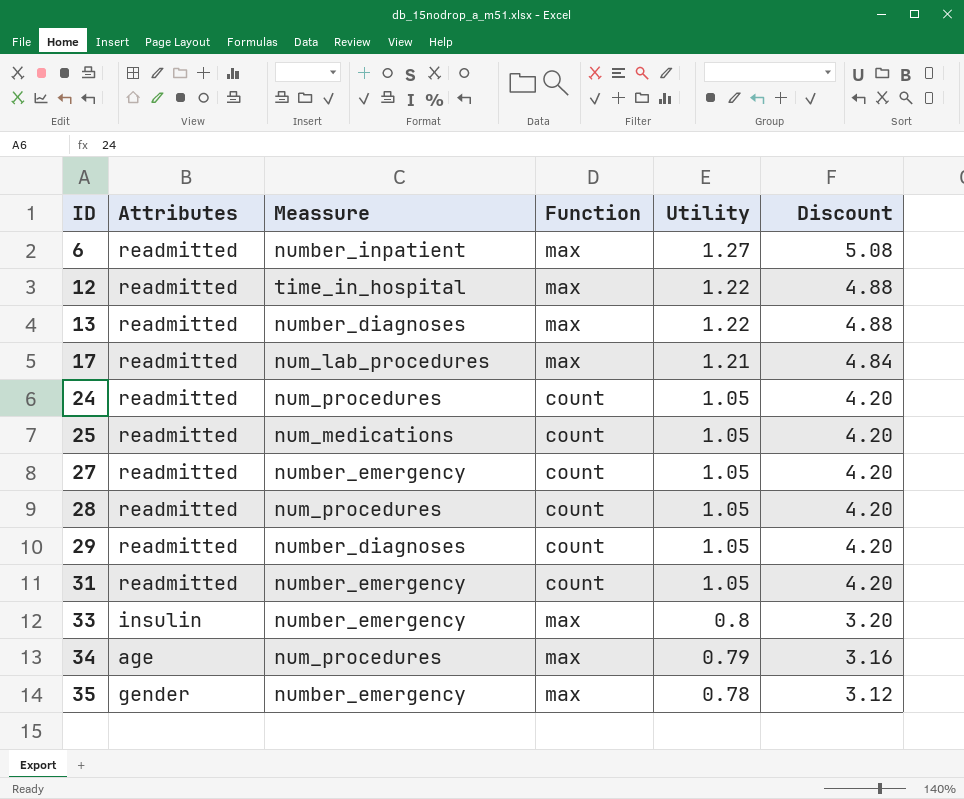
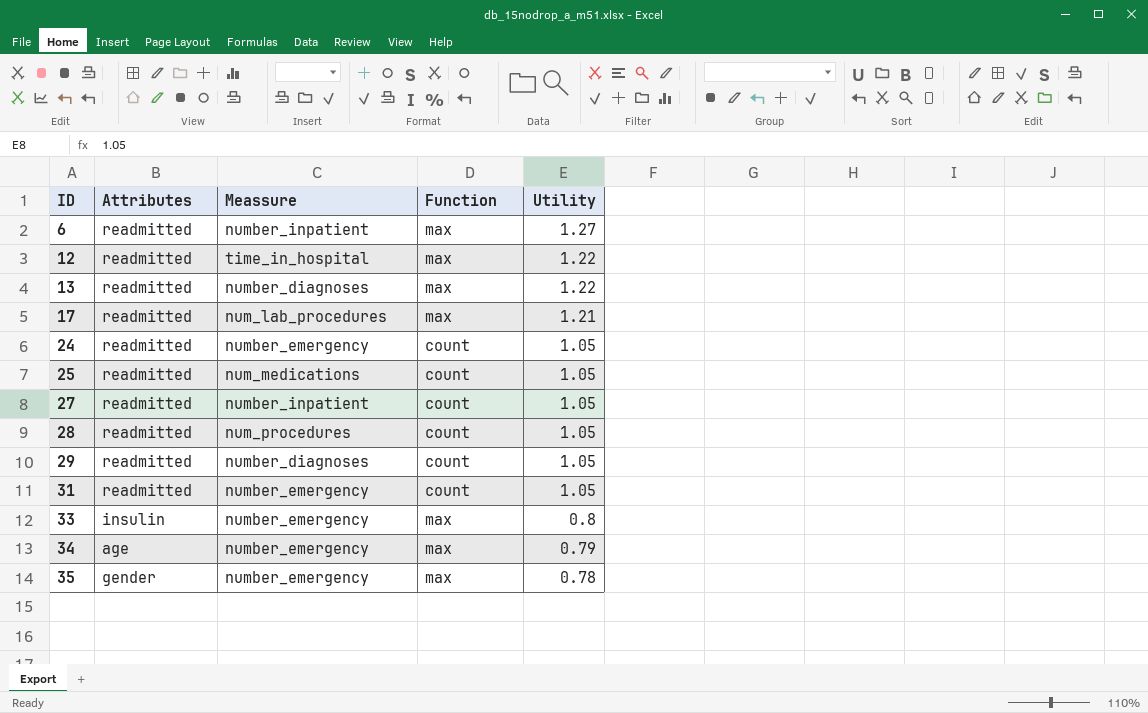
column Discount | formula: [Utility] * 4 -> none
24 | Meassure: num_procedures -> number_emergency
27 | Meassure: number_emergency -> number_inpatient
34 | Meassure: num_procedures -> number_emergency

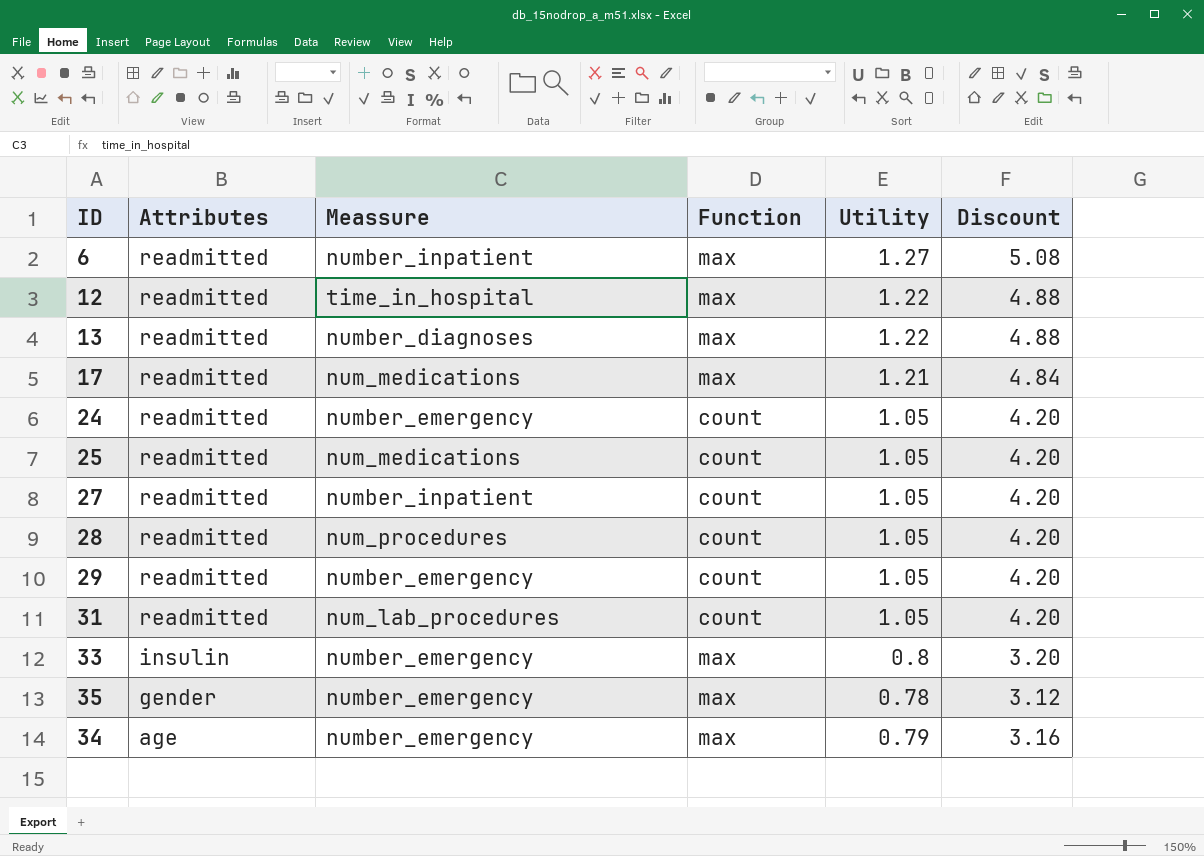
row order: ID ascending -> Attributes descending
column Discount | formula: none -> [Utility] * 4
17 | Meassure: num_lab_procedures -> num_medications
29 | Meassure: number_diagnoses -> number_emergency
31 | Meassure: number_emergency -> num_lab_procedures

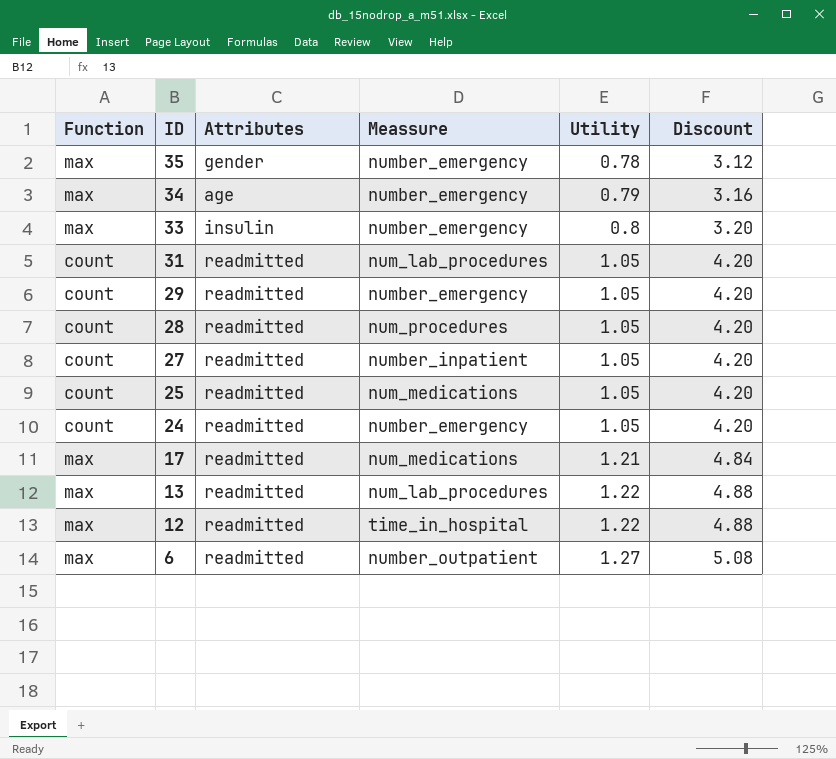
row order: Attributes descending -> ID descending
column Function | position: 4 -> 1
13 | Meassure: number_diagnoses -> num_lab_procedures
6 | Meassure: number_inpatient -> number_outpatient

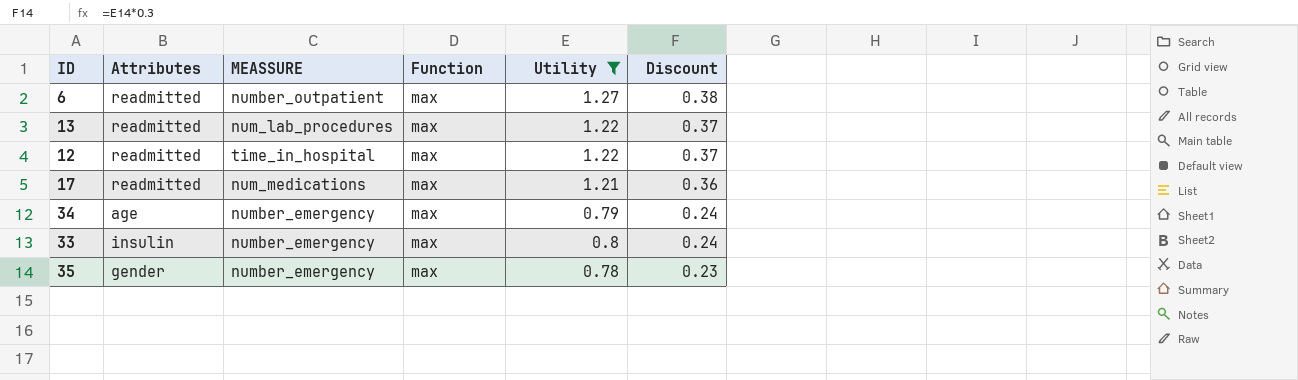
filter: none -> Utility != 1.05
row order: ID descending -> Discount descending
column name: Meassure -> MEASSURE
column Function | position: 1 -> 4
column Discount | formula: [Utility] * 4 -> [Utility] * 0.3

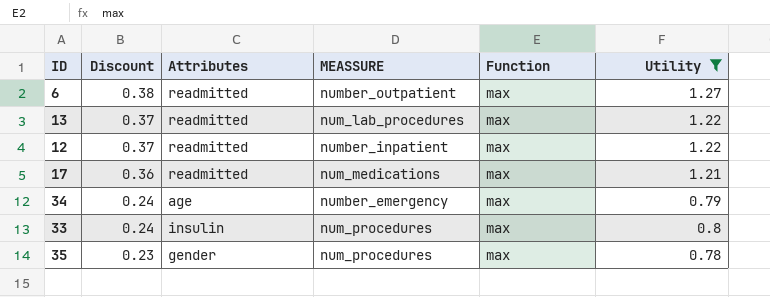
column Discount | position: 6 -> 2
12 | MEASSURE: time_in_hospital -> number_inpatient
33 | MEASSURE: number_emergency -> num_procedures
35 | MEASSURE: number_emergency -> num_procedures

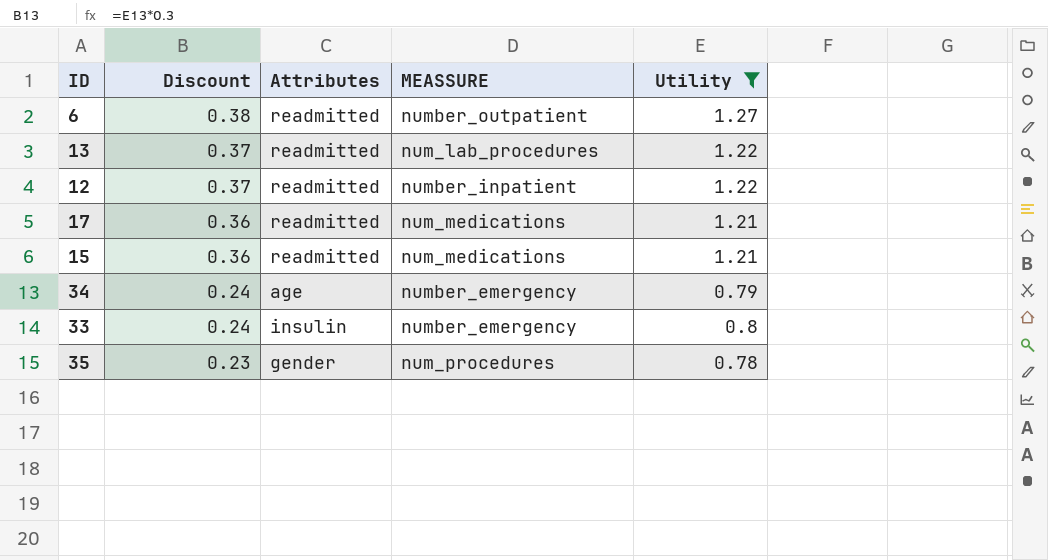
column Function | position: 5 -> none
row 15: none -> 0.36 | readmitted | num_medications | 1.21
33 | MEASSURE: num_procedures -> number_emergency

